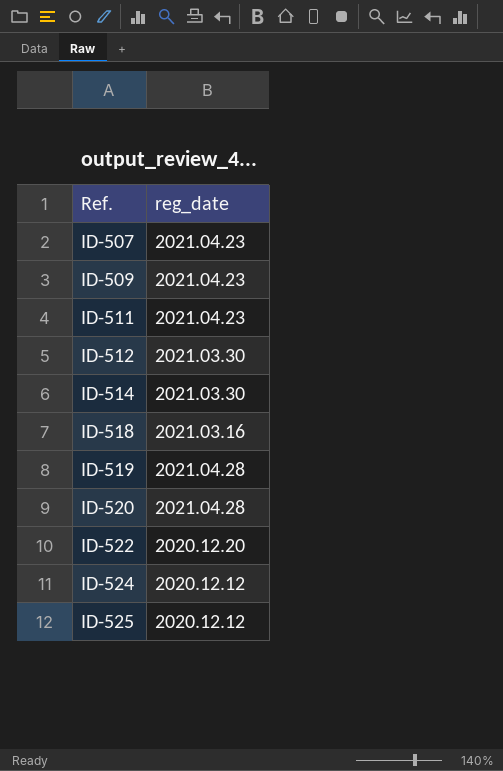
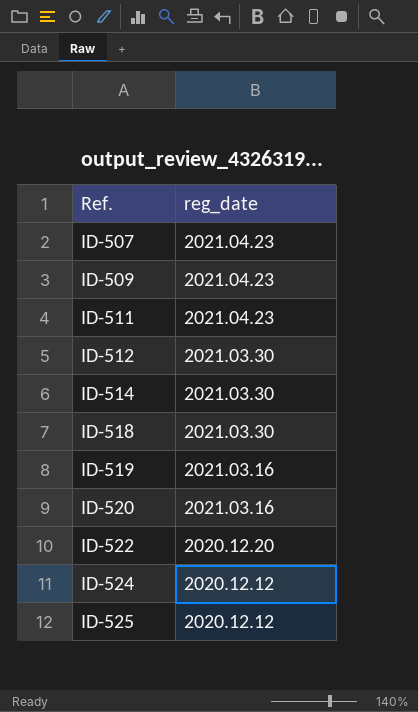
ID-518 | reg_date: 2021.03.16 -> 2021.03.30
ID-519 | reg_date: 2021.04.28 -> 2021.03.16
ID-520 | reg_date: 2021.04.28 -> 2021.03.16

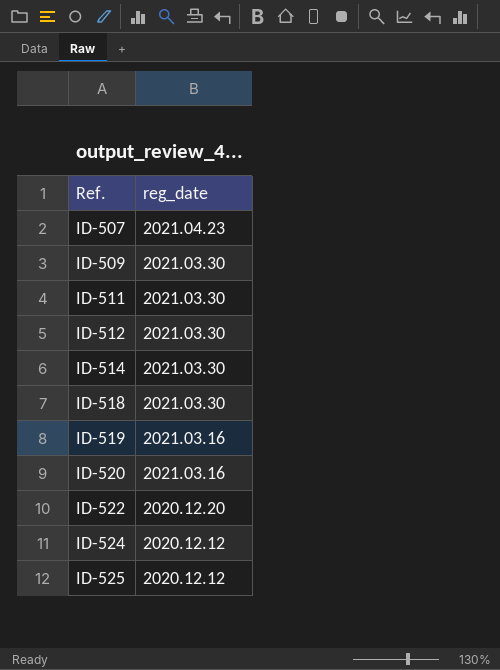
ID-509 | reg_date: 2021.04.23 -> 2021.03.30
ID-511 | reg_date: 2021.04.23 -> 2021.03.30

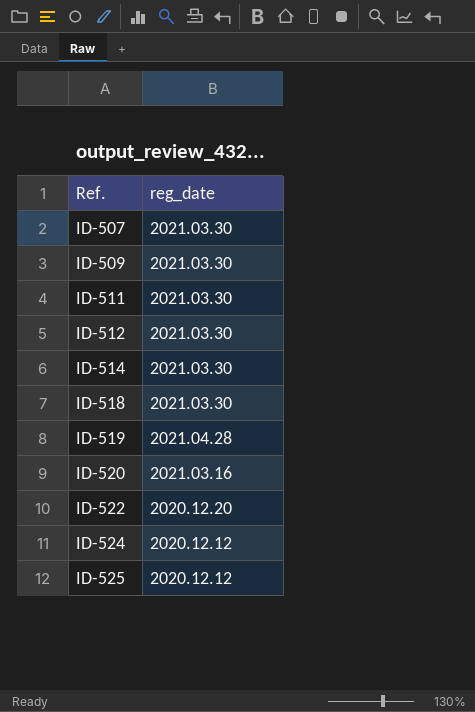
ID-507 | reg_date: 2021.04.23 -> 2021.03.30
ID-519 | reg_date: 2021.03.16 -> 2021.04.28

